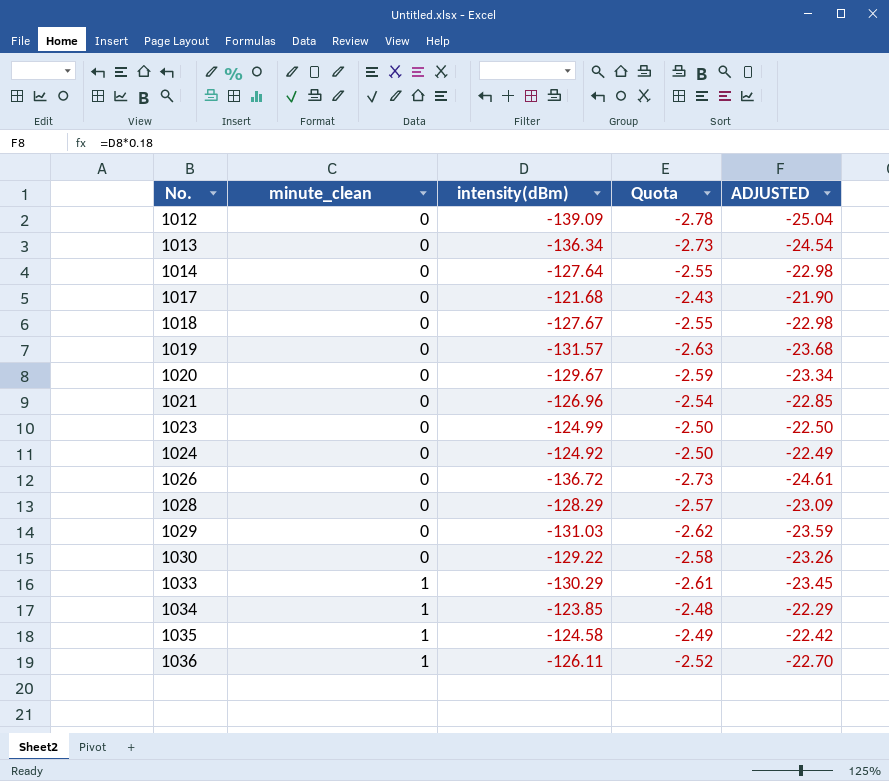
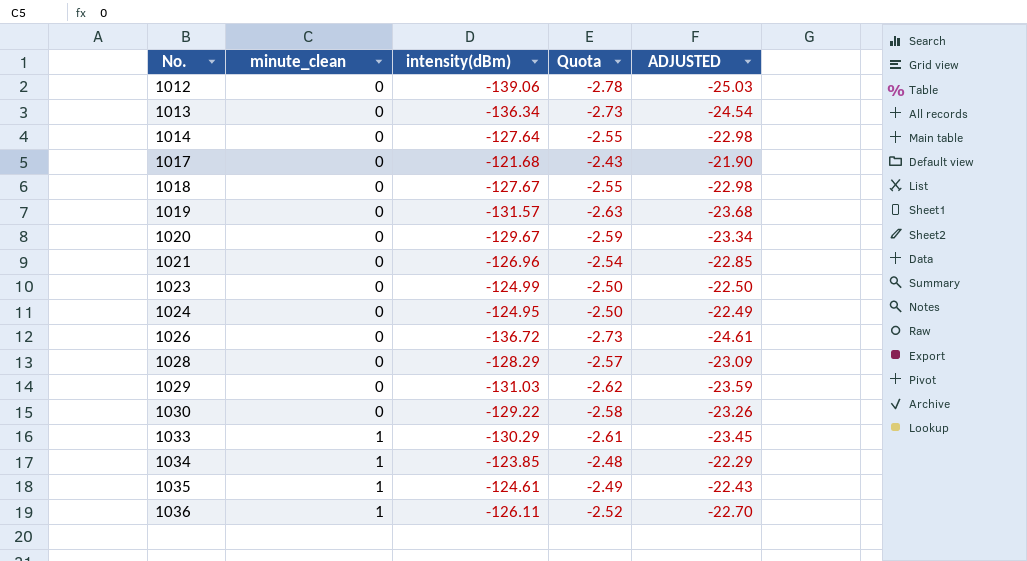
1012 | intensity(dBm): -139.09 -> -139.06
1012 | ADJUSTED: -25.04 -> -25.03
1024 | intensity(dBm): -124.92 -> -124.95
1035 | intensity(dBm): -124.58 -> -124.61
1035 | ADJUSTED: -22.42 -> -22.43

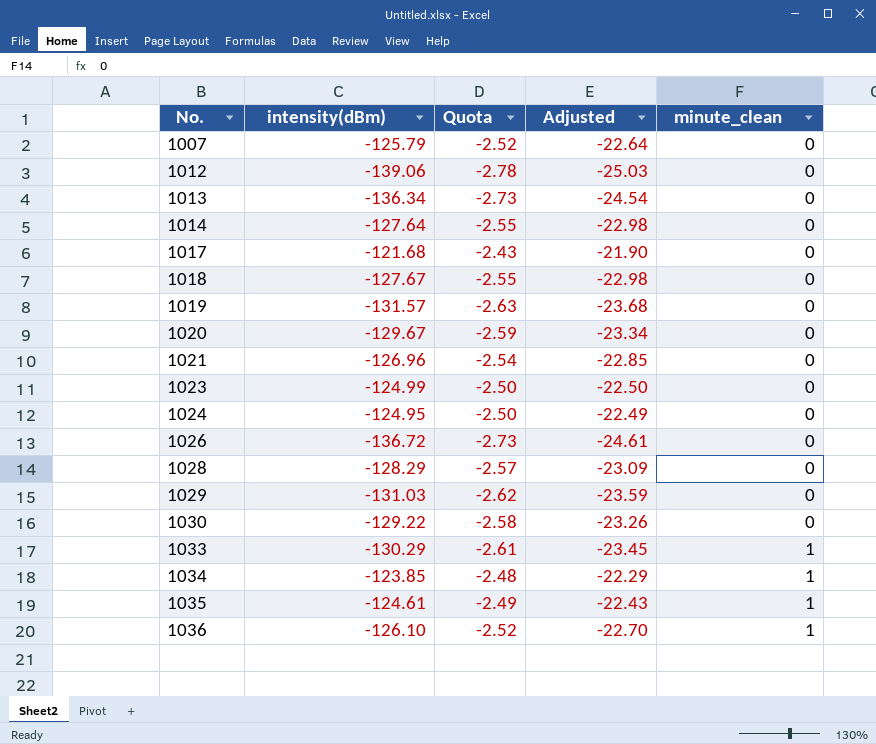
column name: ADJUSTED -> Adjusted
column minute_clean | position: 2 -> 5
row 1007: none -> -125.79 | -2.52 | -22.64 | 0
1036 | intensity(dBm): -126.11 -> -126.10

